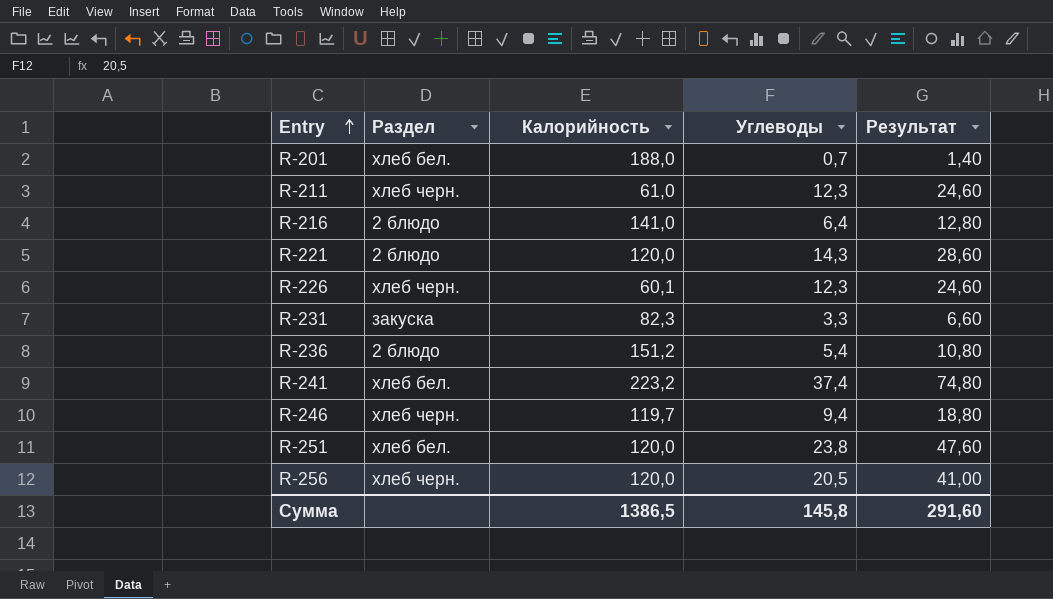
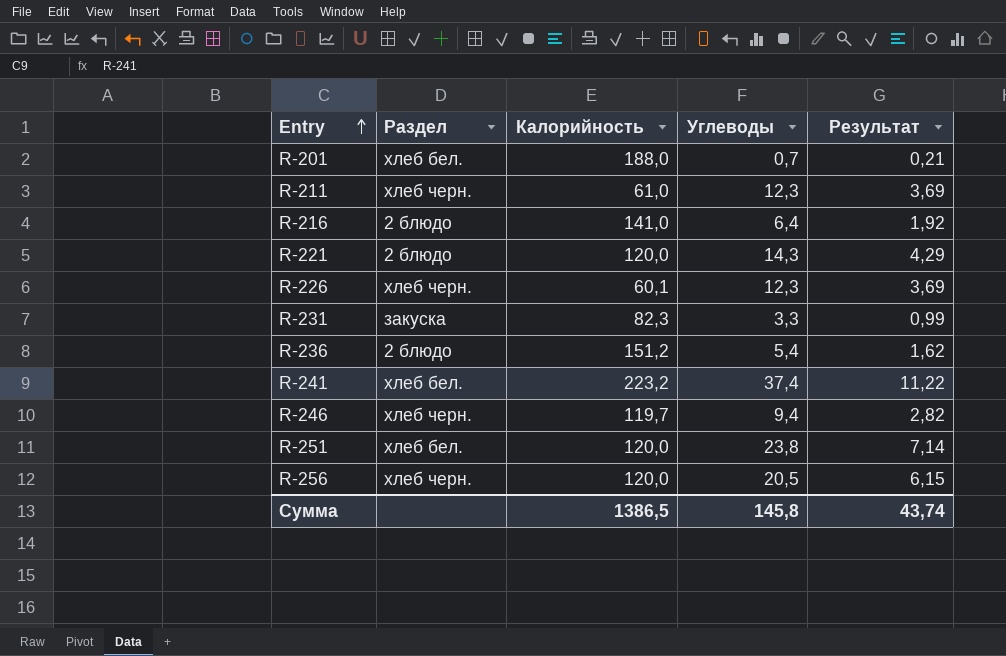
column Результат | formula: [Углеводы] * 2 -> [Углеводы] * 0,3
Сумма | Результат: 291,60 -> 43,74

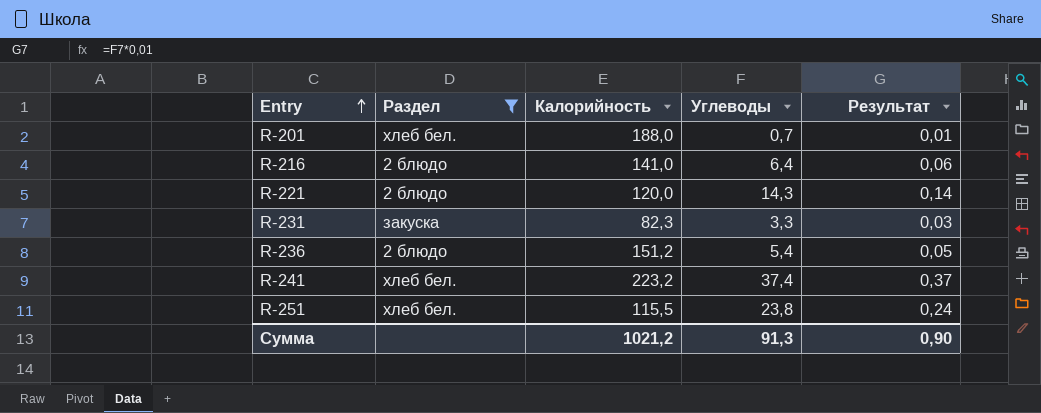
filter: none -> Раздел != хлеб черн.
column Результат | formula: [Углеводы] * 0,3 -> [Углеводы] * 0,01
R-251 | Калорийность: 120,0 -> 115,5
Сумма | Калорийность: 1386,5 -> 1021,2
Сумма | Углеводы: 145,8 -> 91,3
Сумма | Результат: 43,74 -> 0,90

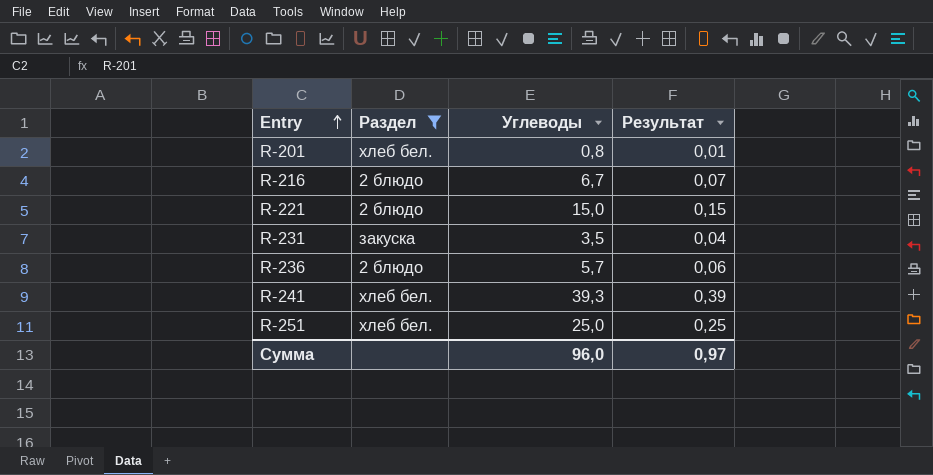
column Калорийность | position: 3 -> none
R-201 | Углеводы: 0,7 -> 0,8
R-216 | Углеводы: 6,4 -> 6,7
R-216 | Результат: 0,06 -> 0,07
R-221 | Углеводы: 14,3 -> 15,0
R-221 | Результат: 0,14 -> 0,15
R-231 | Углеводы: 3,3 -> 3,5
R-231 | Результат: 0,03 -> 0,04
R-236 | Углеводы: 5,4 -> 5,7
R-236 | Результат: 0,05 -> 0,06
R-241 | Углеводы: 37,4 -> 39,3
R-241 | Результат: 0,37 -> 0,39
R-251 | Углеводы: 23,8 -> 25,0
R-251 | Результат: 0,24 -> 0,25
Сумма | Углеводы: 91,3 -> 96,0
Сумма | Результат: 0,90 -> 0,97

